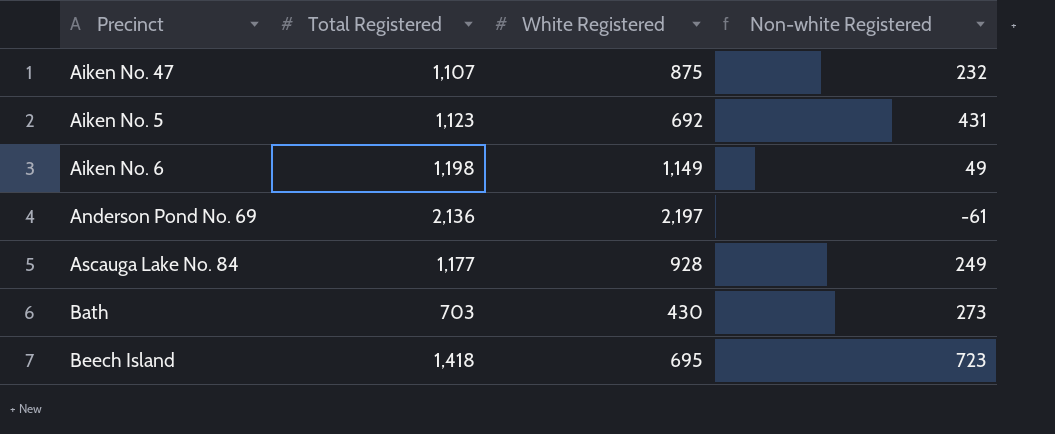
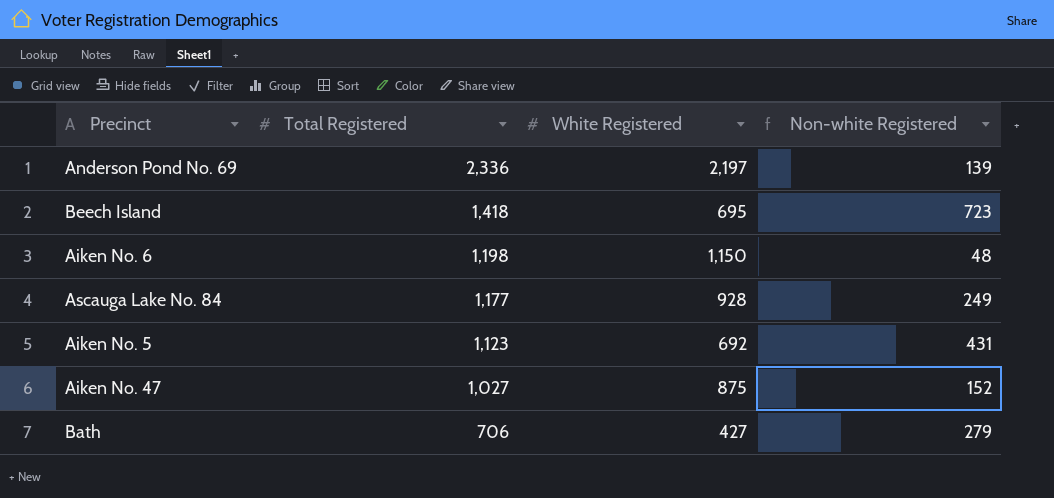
row order: none -> Total Registered descending
Anderson Pond No. 69 | Total Registered: 2,136 -> 2,336
Anderson Pond No. 69 | Non-white Registered: -61 -> 139
Aiken No. 6 | White Registered: 1,149 -> 1,150
Aiken No. 6 | Non-white Registered: 49 -> 48
Aiken No. 47 | Total Registered: 1,107 -> 1,027
Aiken No. 47 | Non-white Registered: 232 -> 152
Bath | Total Registered: 703 -> 706
Bath | White Registered: 430 -> 427
Bath | Non-white Registered: 273 -> 279

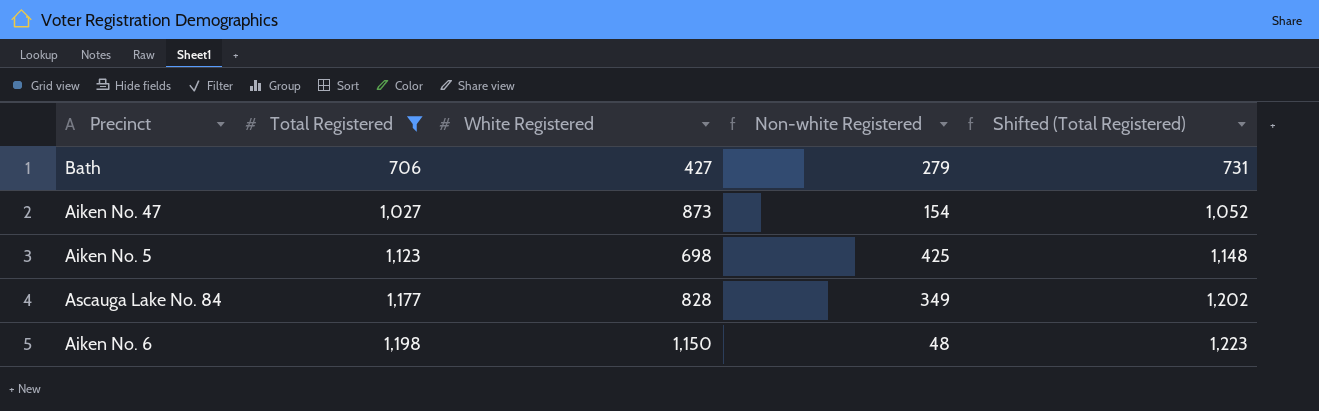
filter: none -> Total Registered <= 1,198
row order: Total Registered descending -> Total Registered ascending
column Shifted (Total Registered) | formula: none -> [Total Registered] + 25
Aiken No. 47 | White Registered: 875 -> 873
Aiken No. 47 | Non-white Registered: 152 -> 154
Aiken No. 5 | White Registered: 692 -> 698
Aiken No. 5 | Non-white Registered: 431 -> 425
Ascauga Lake No. 84 | White Registered: 928 -> 828
Ascauga Lake No. 84 | Non-white Registered: 249 -> 349

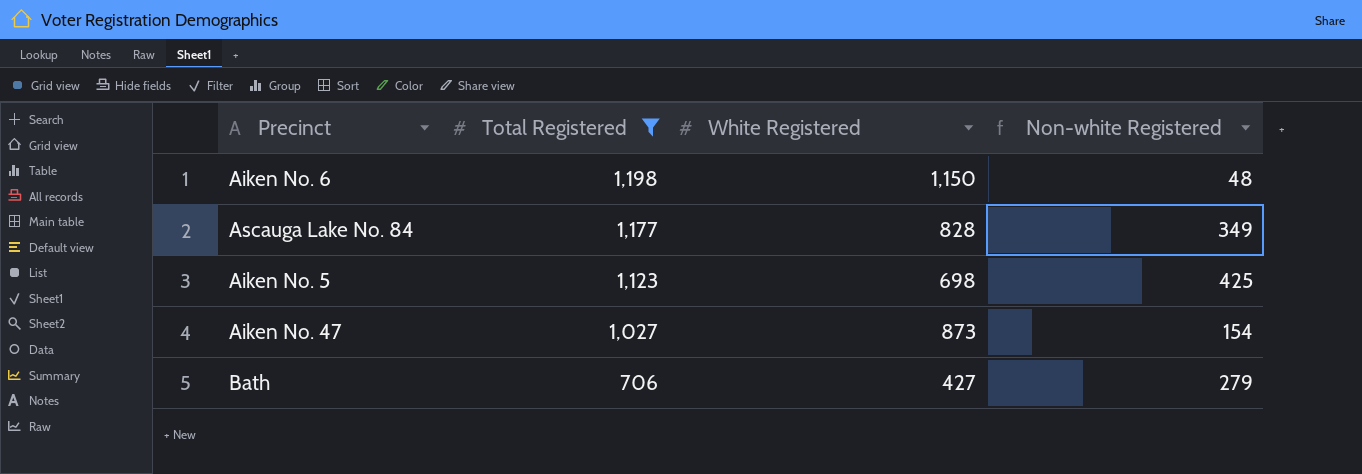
row order: Total Registered ascending -> Total Registered descending
column Shifted (Total Registered) | formula: [Total Registered] + 25 -> none

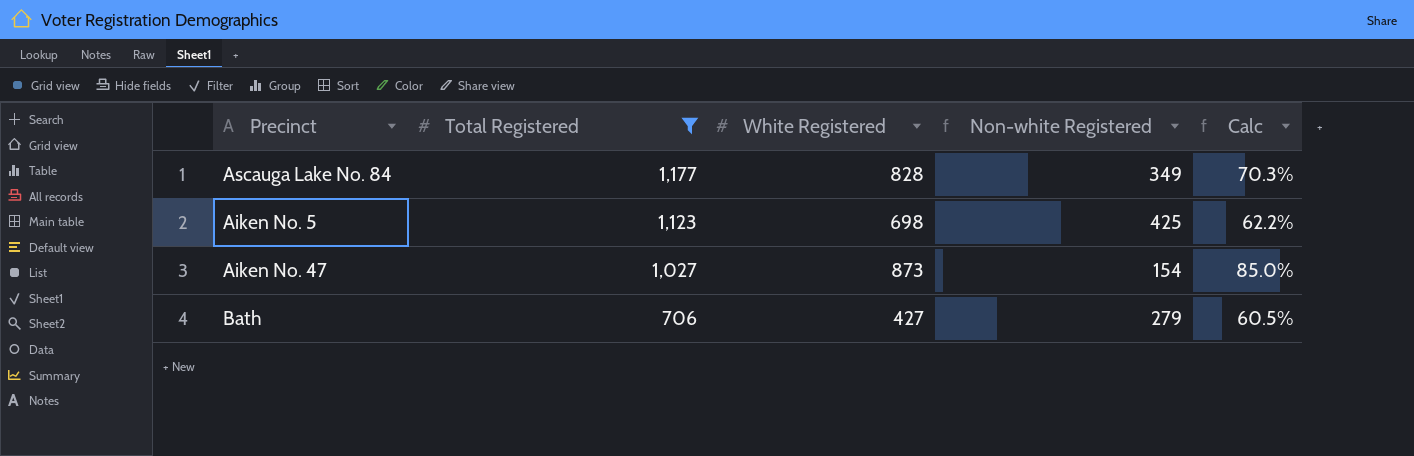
column Calc | formula: none -> [White Registered] / [Total Registered]
row Aiken No. 6: 1,198 | 1,150 | 48 -> none

